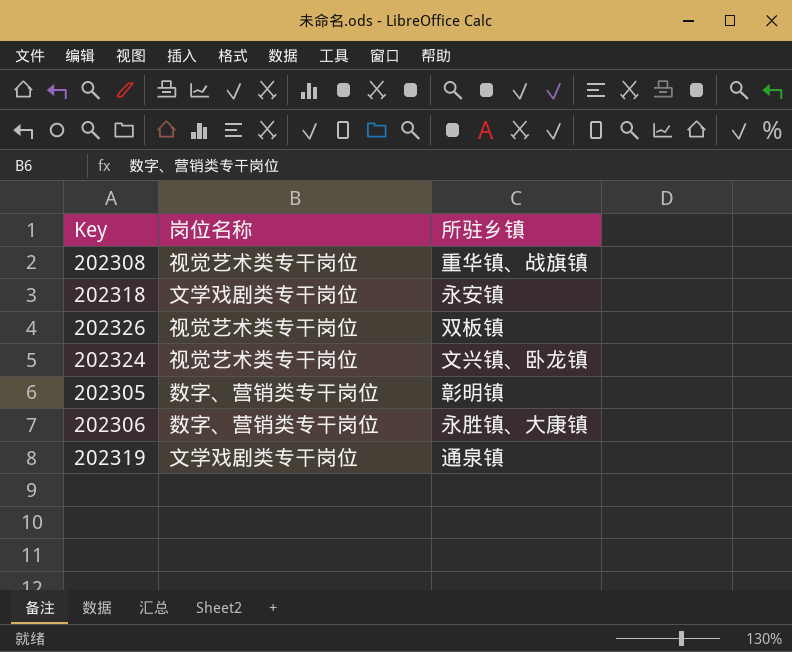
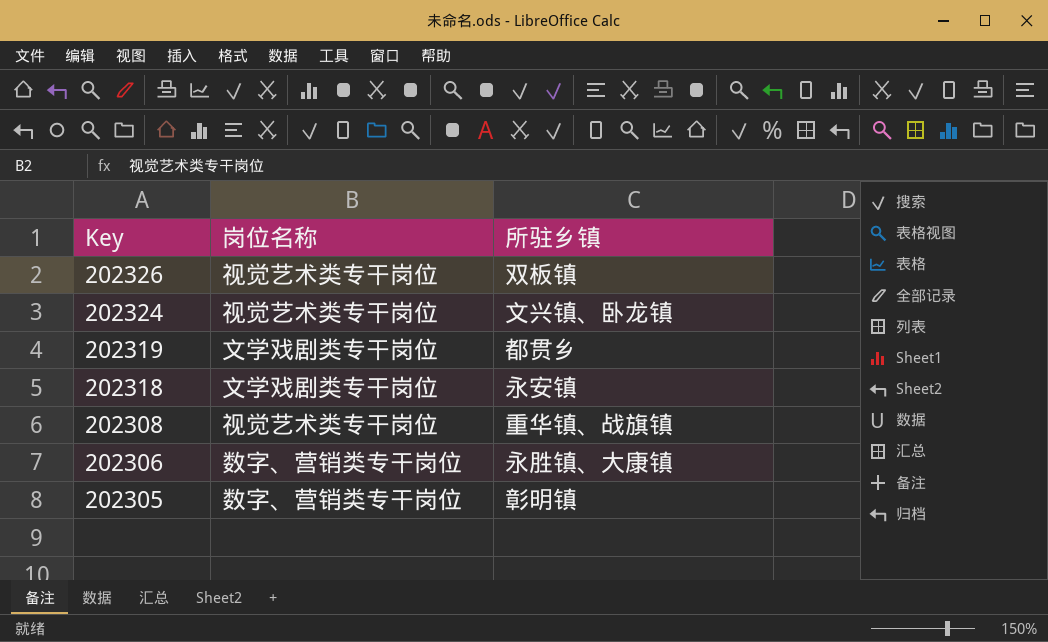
row order: none -> Key descending
202319 | 所驻乡镇: 通泉镇 -> 都贯乡

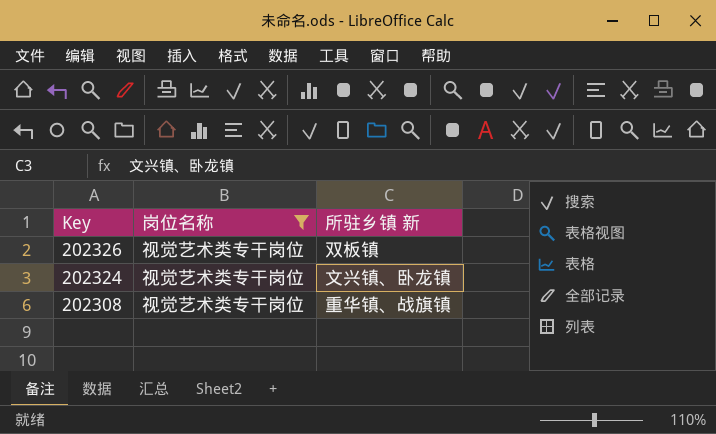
filter: none -> 岗位名称 = 视觉艺术类专干岗位
column name: 所驻乡镇 -> 所驻乡镇 新

